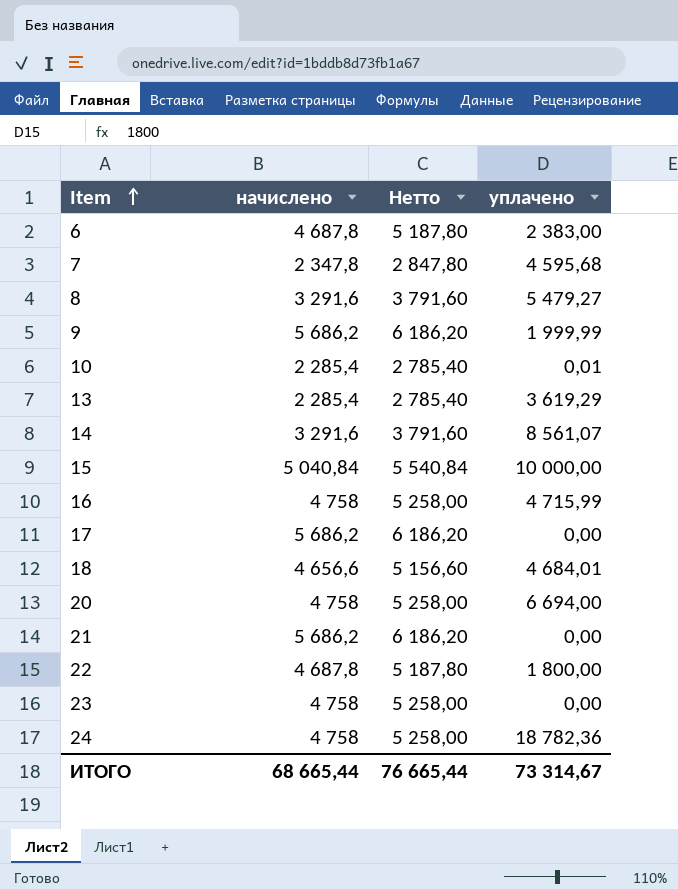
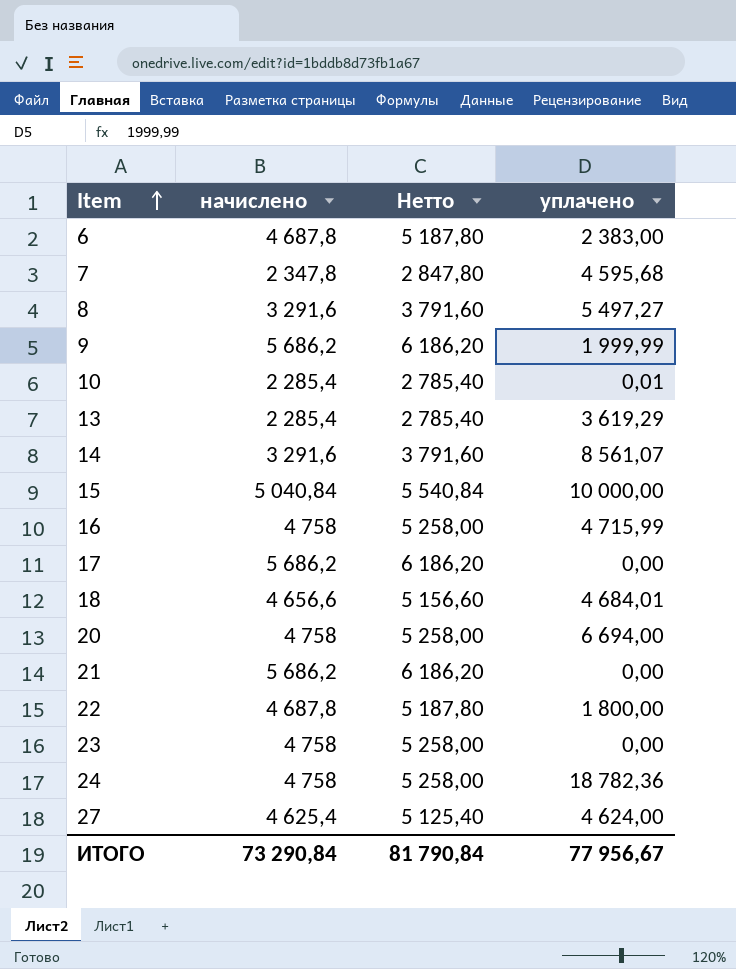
8 | уплачено: 5 479,27 -> 5 497,27
row 27: none -> 4 625,4 | 5 125,40 | 4 624,00
ИТОГО | начислено: 68 665,44 -> 73 290,84
ИТОГО | Нетто: 76 665,44 -> 81 790,84
ИТОГО | уплачено: 73 314,67 -> 77 956,67

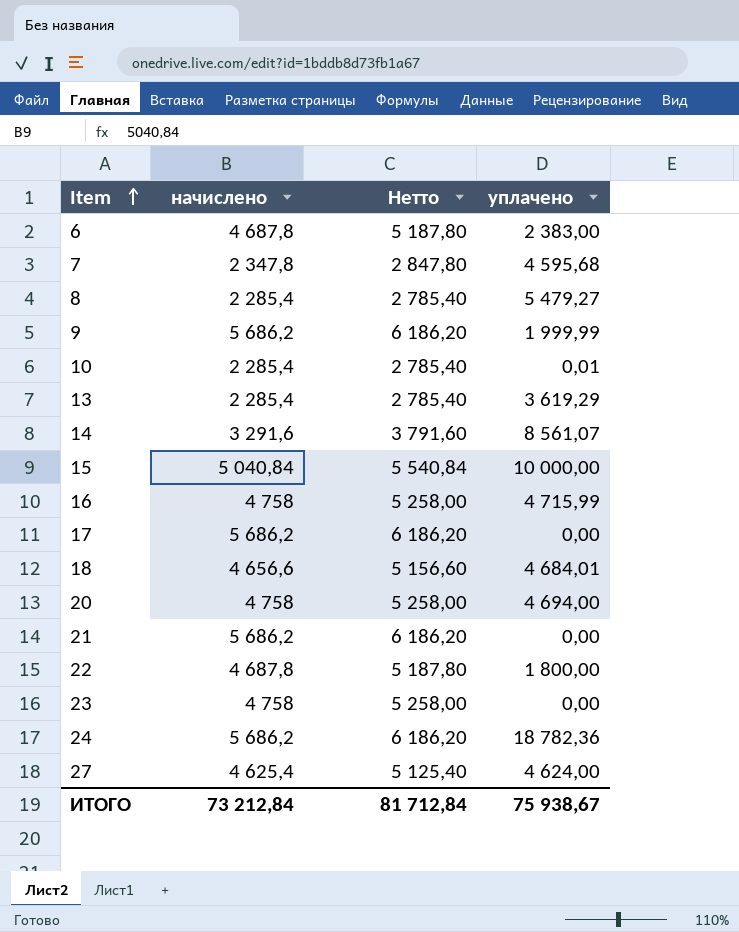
8 | начислено: 3 291,6 -> 2 285,4
8 | Нетто: 3 791,60 -> 2 785,40
8 | уплачено: 5 497,27 -> 5 479,27
20 | уплачено: 6 694,00 -> 4 694,00
24 | начислено: 4 758 -> 5 686,2
24 | Нетто: 5 258,00 -> 6 186,20
ИТОГО | начислено: 73 290,84 -> 73 212,84
ИТОГО | Нетто: 81 790,84 -> 81 712,84
ИТОГО | уплачено: 77 956,67 -> 75 938,67

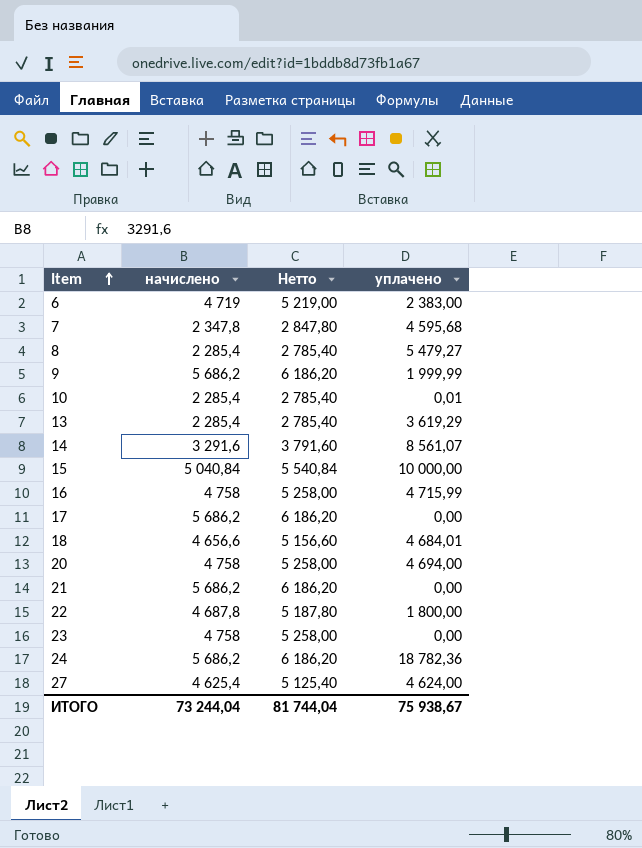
6 | начислено: 4 687,8 -> 4 719
6 | Нетто: 5 187,80 -> 5 219,00
ИТОГО | начислено: 73 212,84 -> 73 244,04
ИТОГО | Нетто: 81 712,84 -> 81 744,04

